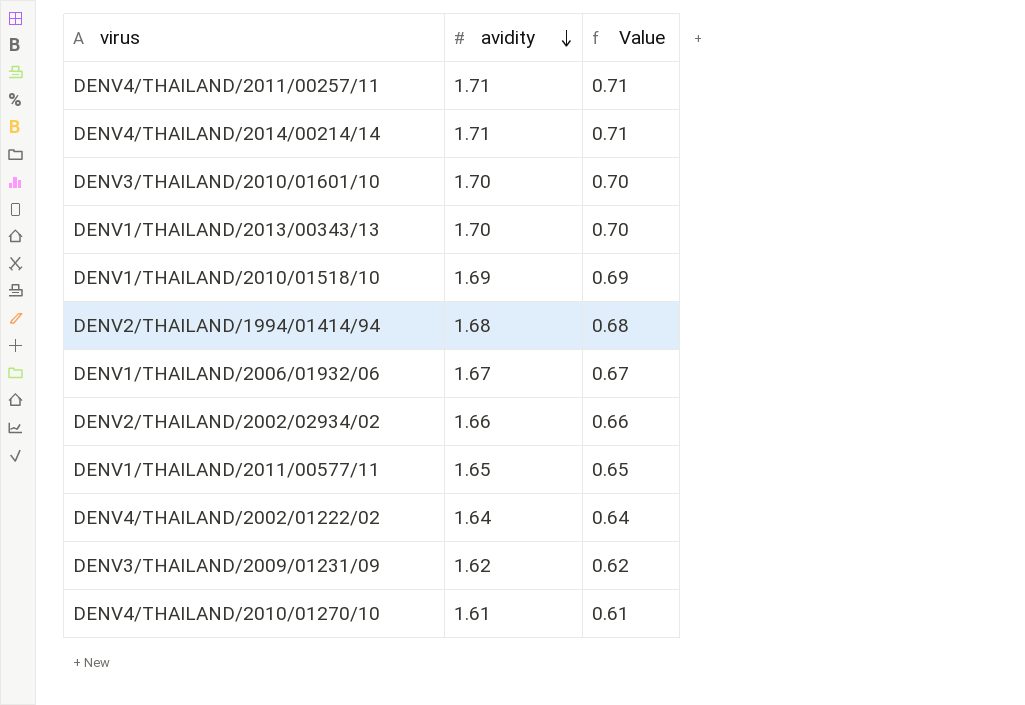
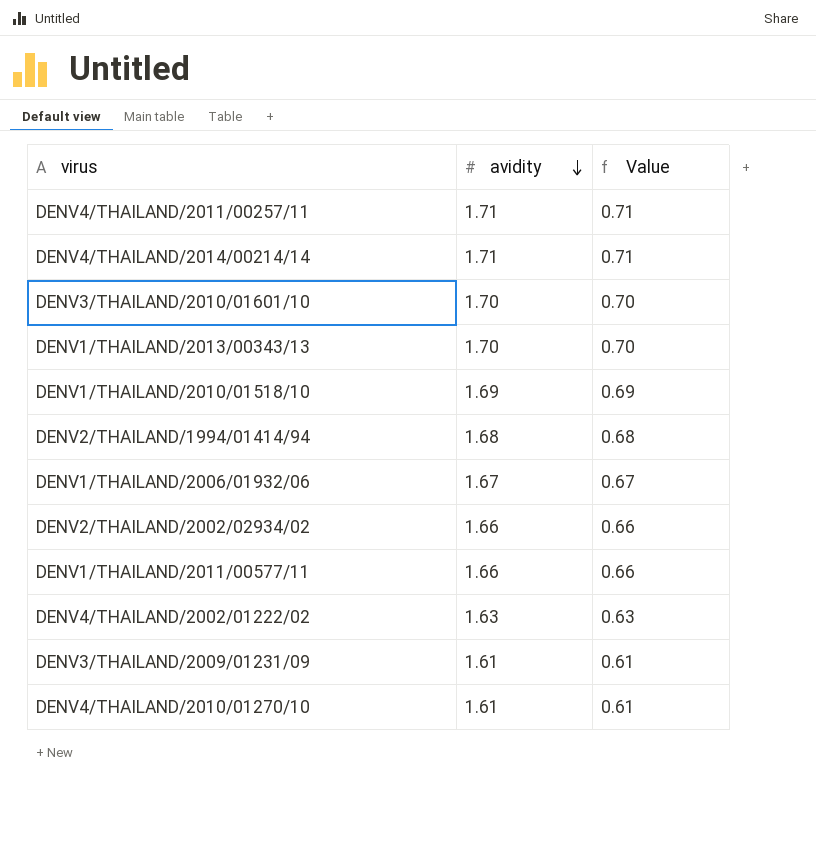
DENV1/THAILAND/2011/00577/11 | avidity: 1.65 -> 1.66
DENV1/THAILAND/2011/00577/11 | Value: 0.65 -> 0.66
DENV4/THAILAND/2002/01222/02 | avidity: 1.64 -> 1.63
DENV4/THAILAND/2002/01222/02 | Value: 0.64 -> 0.63
DENV3/THAILAND/2009/01231/09 | avidity: 1.62 -> 1.61
DENV3/THAILAND/2009/01231/09 | Value: 0.62 -> 0.61

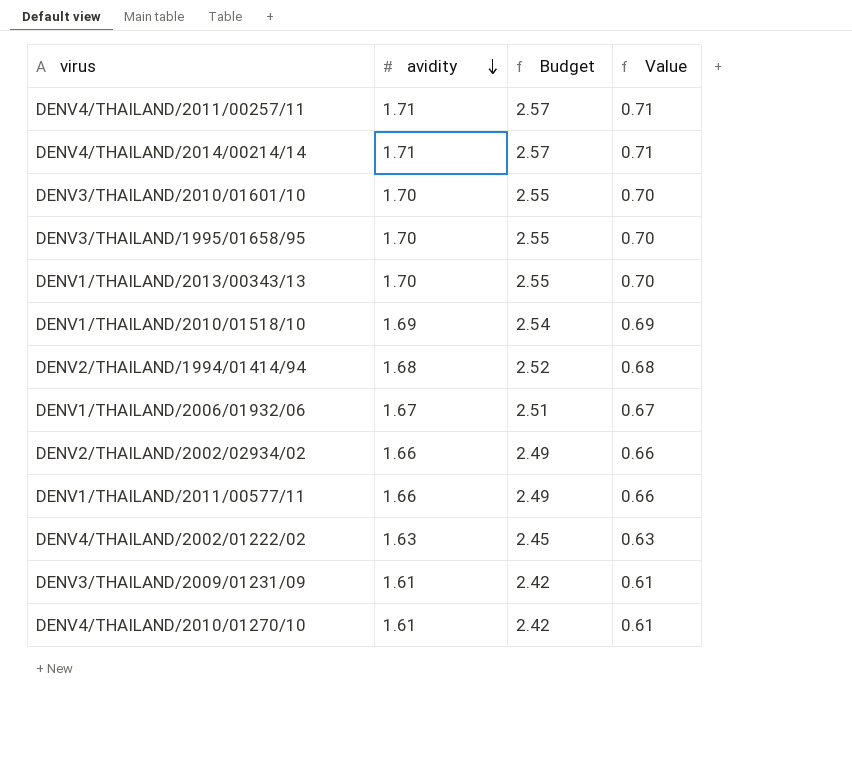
column Budget | formula: none -> [avidity] * 1.5
row DENV3/THAILAND/1995/01658/95: none -> 1.70 | 2.55 | 0.70

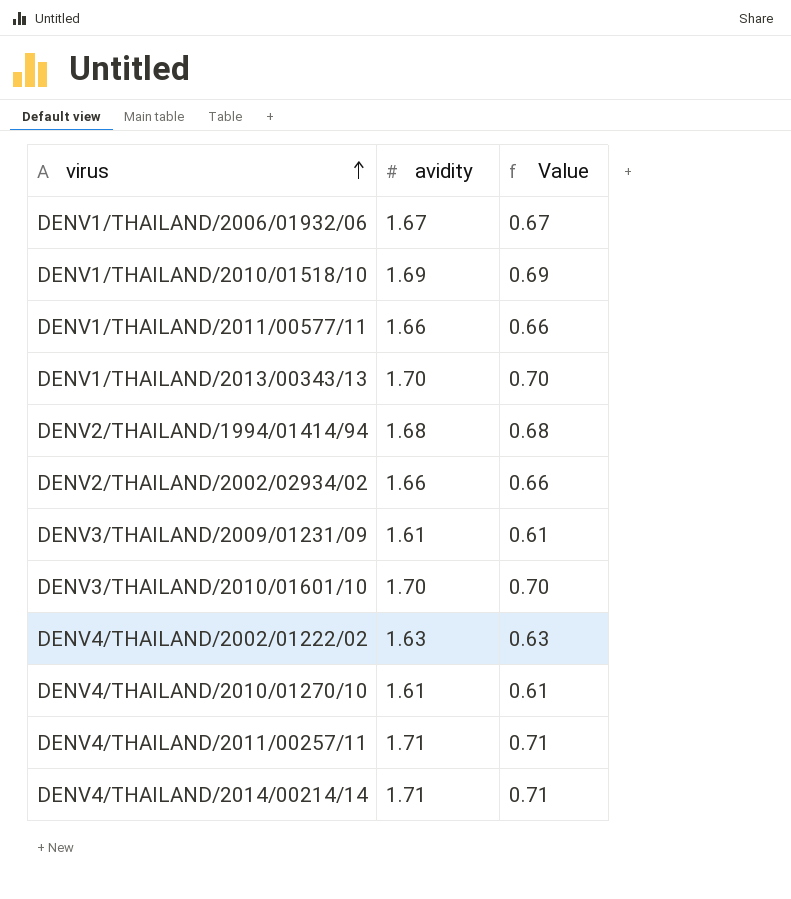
row order: avidity descending -> virus ascending
column Budget | formula: [avidity] * 1.5 -> none
row DENV3/THAILAND/1995/01658/95: 1.70 | 2.55 | 0.70 -> none

